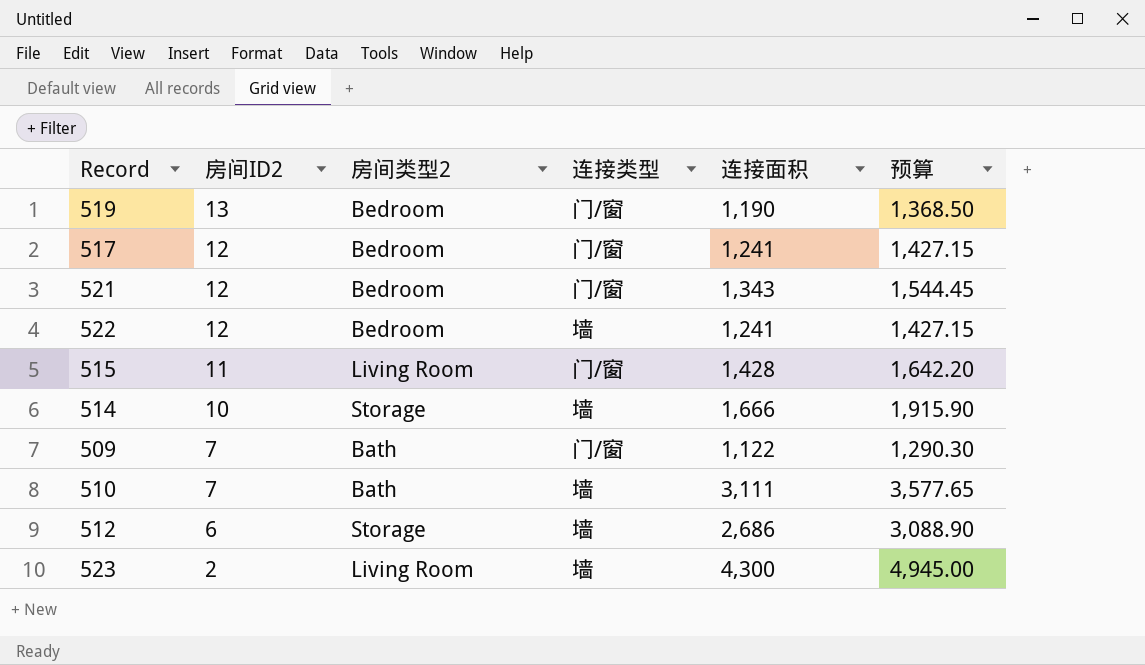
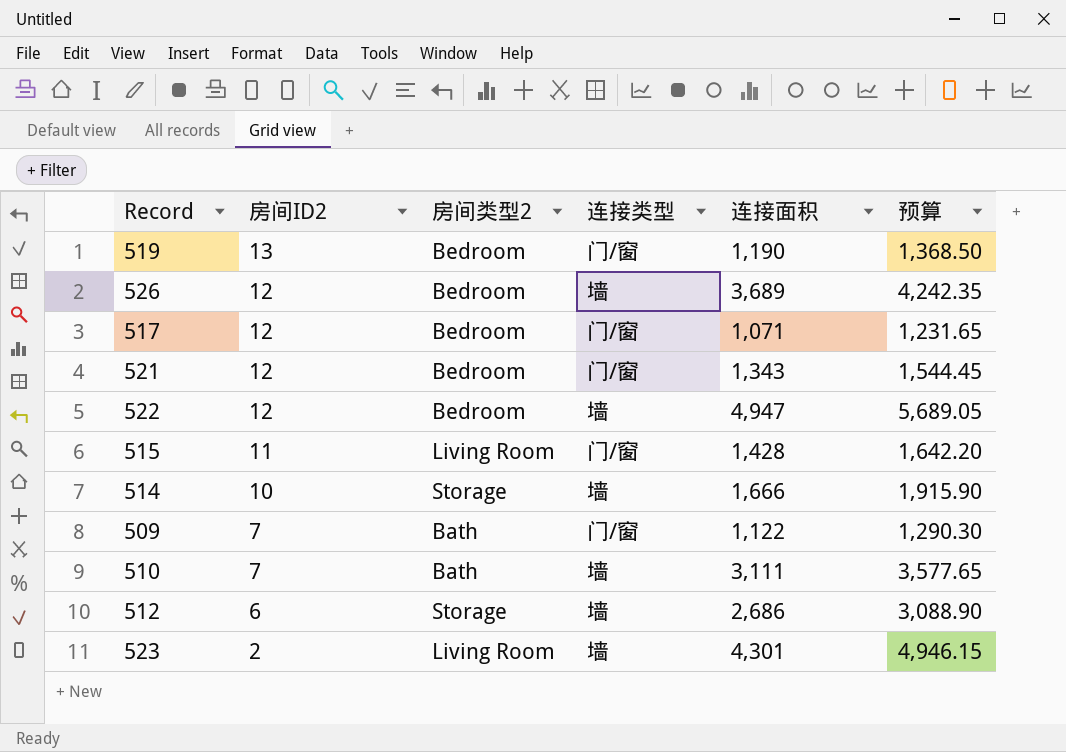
row 526: none -> 12 | Bedroom | 墙 | 3,689 | 4,242.35
517 | 连接面积: 1,241 -> 1,071
517 | 预算: 1,427.15 -> 1,231.65
522 | 连接面积: 1,241 -> 4,947
522 | 预算: 1,427.15 -> 5,689.05
523 | 连接面积: 4,300 -> 4,301
523 | 预算: 4,945.00 -> 4,946.15

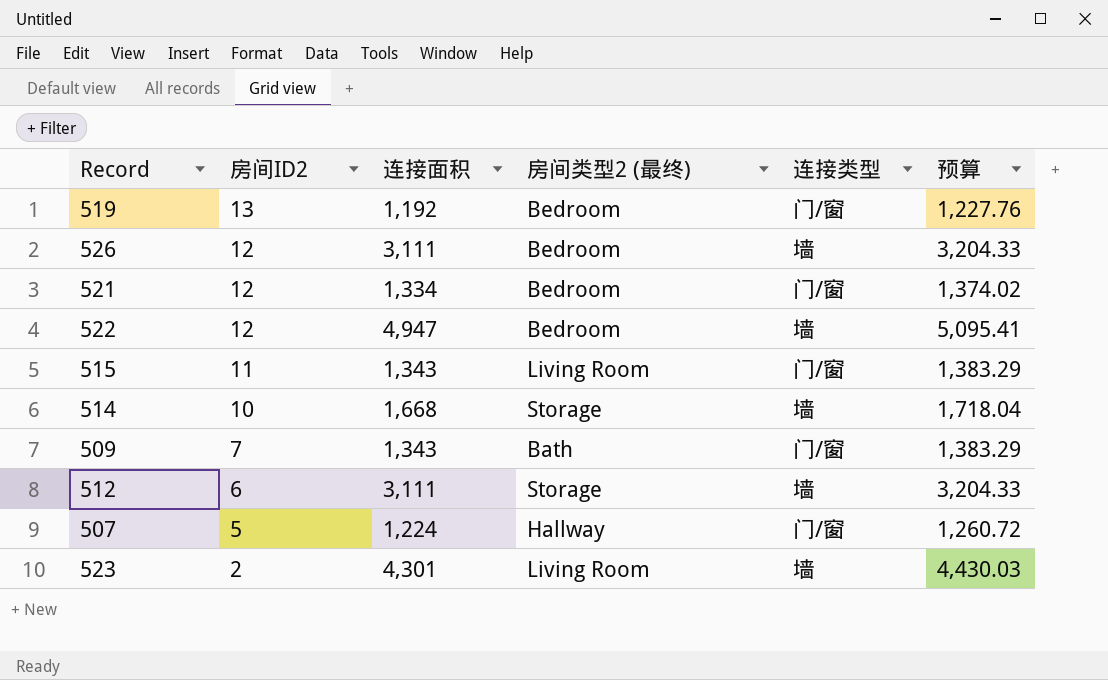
column 连接面积 | position: 5 -> 3
column name: 房间类型2 -> 房间类型2 (最终)
column 预算 | formula: [连接面积] * 1.15 -> [连接面积] * 1.03
row 517: 12 | Bedroom | 门/窗 | 1,071 | 1,231.65 -> none
row 510: 7 | Bath | 墙 | 3,111 | 3,577.65 -> none
519 | 连接面积: 1,190 -> 1,192
526 | 连接面积: 3,689 -> 3,111
521 | 连接面积: 1,343 -> 1,334
515 | 连接面积: 1,428 -> 1,343
514 | 连接面积: 1,666 -> 1,668
509 | 连接面积: 1,122 -> 1,343
512 | 连接面积: 2,686 -> 3,111
row 507: none -> 5 | 1,224 | Hallway | 门/窗 | 1,260.72

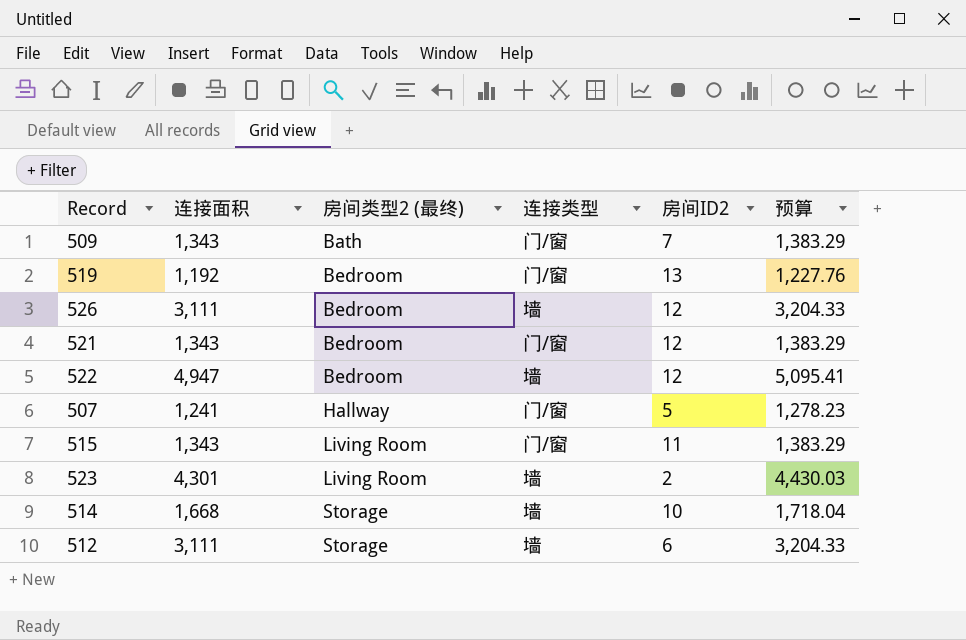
row order: 房间ID2 descending -> 房间类型2 (最终) ascending
column 房间ID2 | position: 2 -> 5
521 | 连接面积: 1,334 -> 1,343
521 | 预算: 1,374.02 -> 1,383.29
507 | 连接面积: 1,224 -> 1,241
507 | 预算: 1,260.72 -> 1,278.23

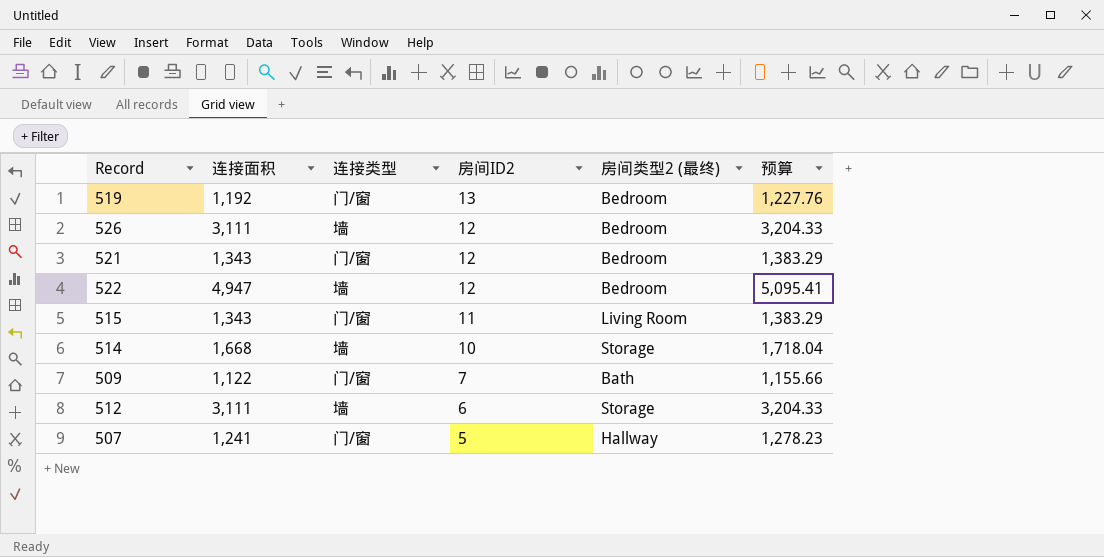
row order: 房间类型2 (最终) ascending -> 房间ID2 descending
column 房间类型2 (最终) | position: 3 -> 5
row 523: 4,301 | Living Room | 墙 | 2 | 4,430.03 -> none
509 | 连接面积: 1,343 -> 1,122
509 | 预算: 1,383.29 -> 1,155.66

